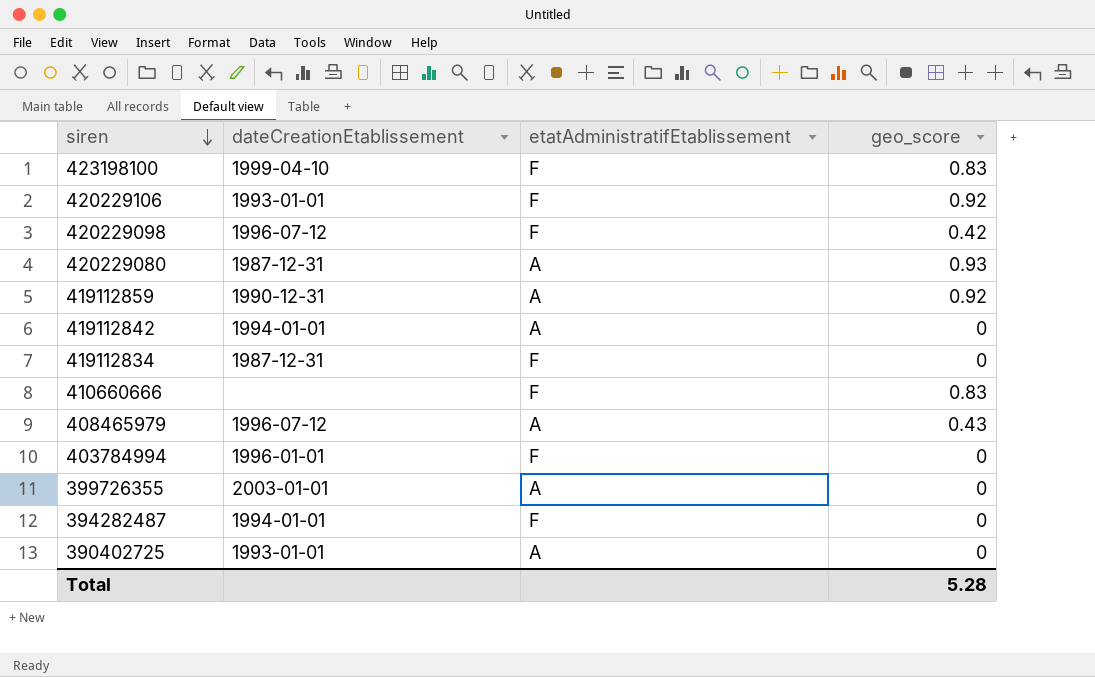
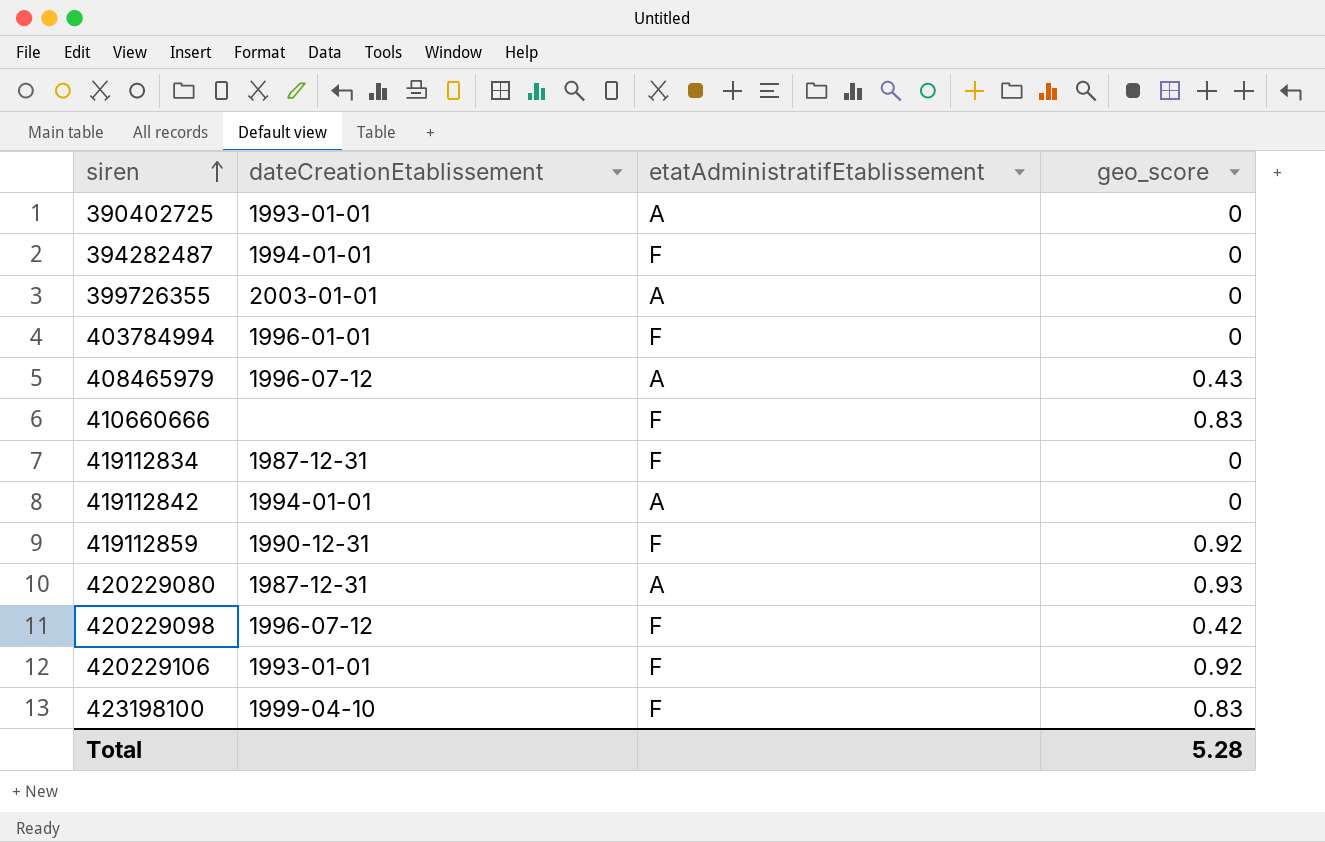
row order: siren descending -> siren ascending
419112859 | etatAdministratifEtablissement: A -> F

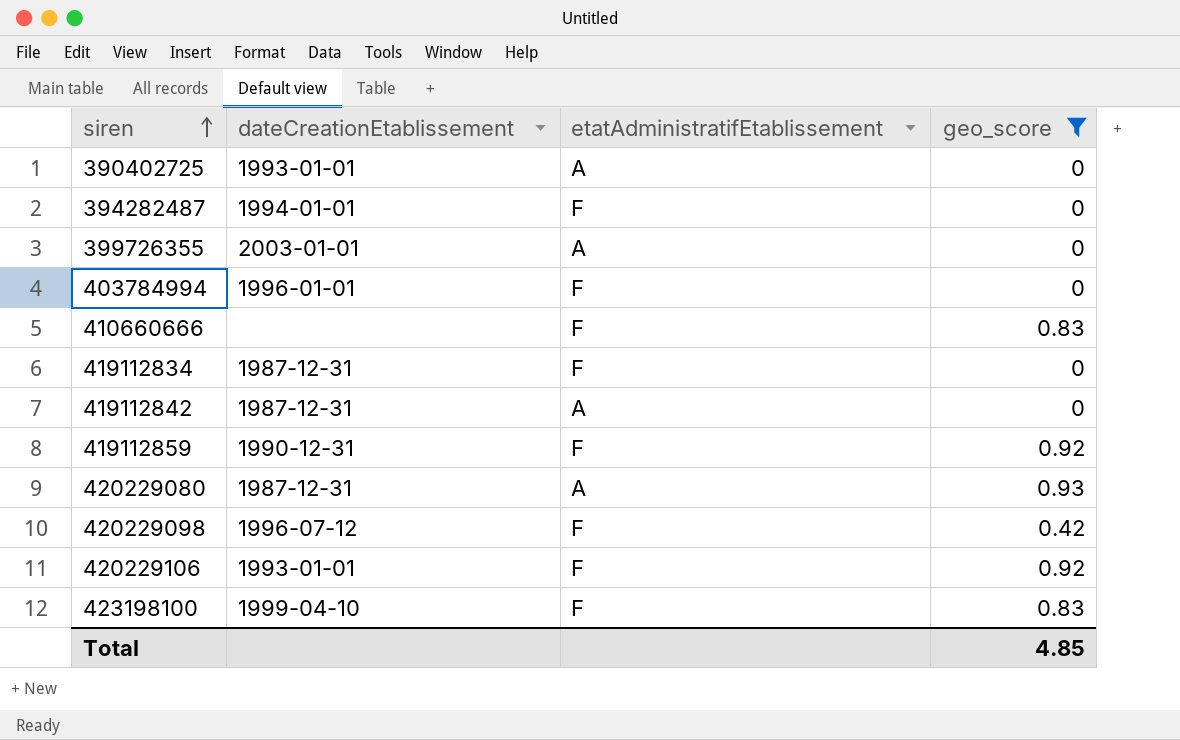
filter: none -> geo_score != 0.43
419112842 | dateCreationEtablissement: 1994-01-01 -> 1987-12-31
Total | geo_score: 5.28 -> 4.85

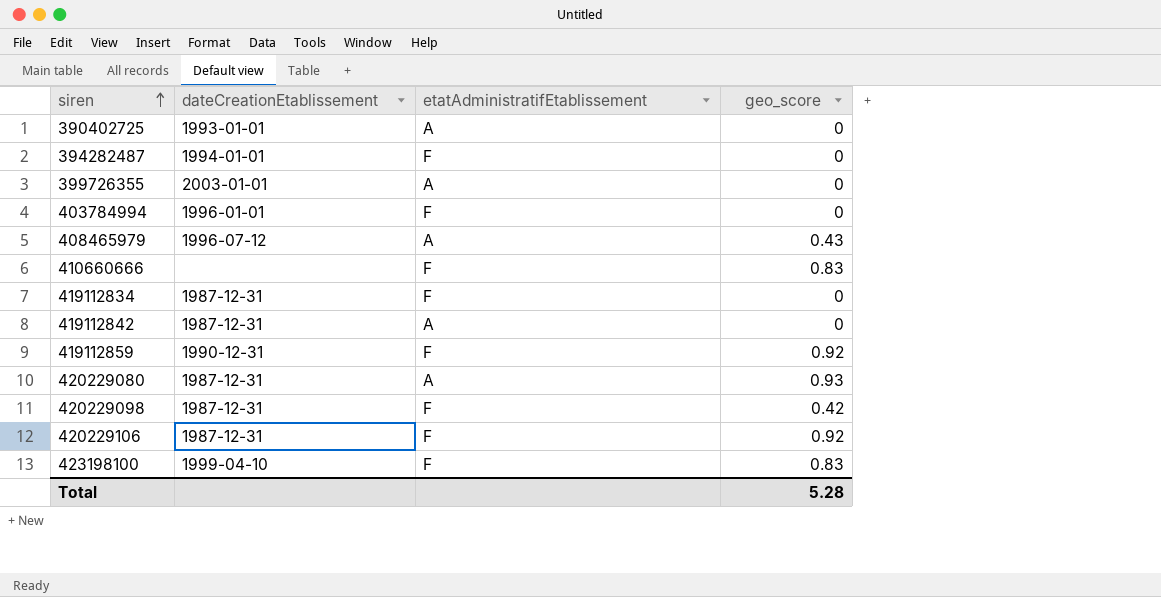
filter: geo_score != 0.43 -> none
420229098 | dateCreationEtablissement: 1996-07-12 -> 1987-12-31
420229106 | dateCreationEtablissement: 1993-01-01 -> 1987-12-31
Total | geo_score: 4.85 -> 5.28

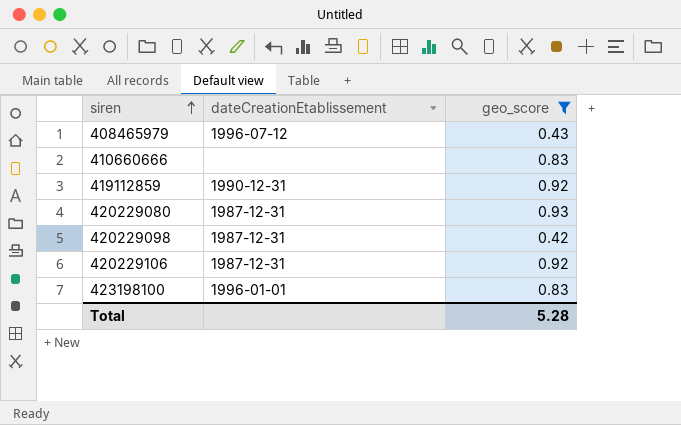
filter: none -> geo_score != 0
column etatAdministratifEtablissement | position: 3 -> none
423198100 | dateCreationEtablissement: 1999-04-10 -> 1996-01-01

